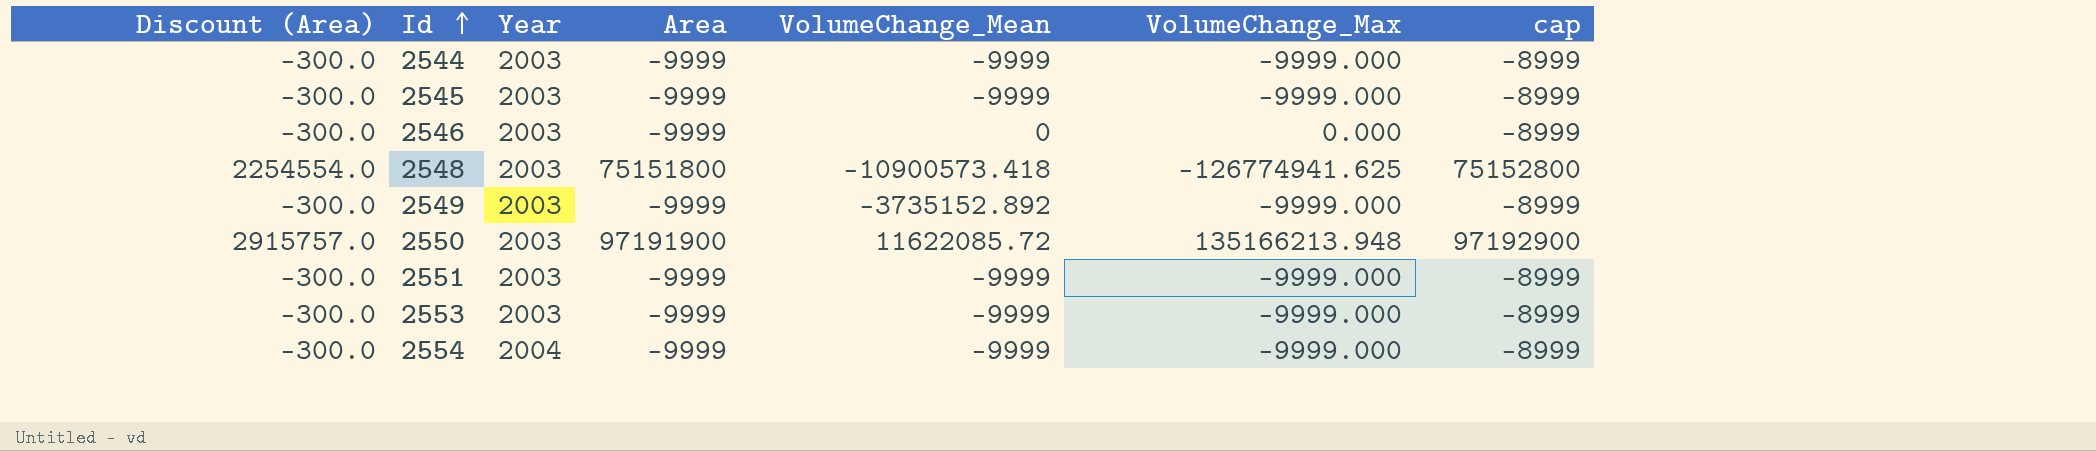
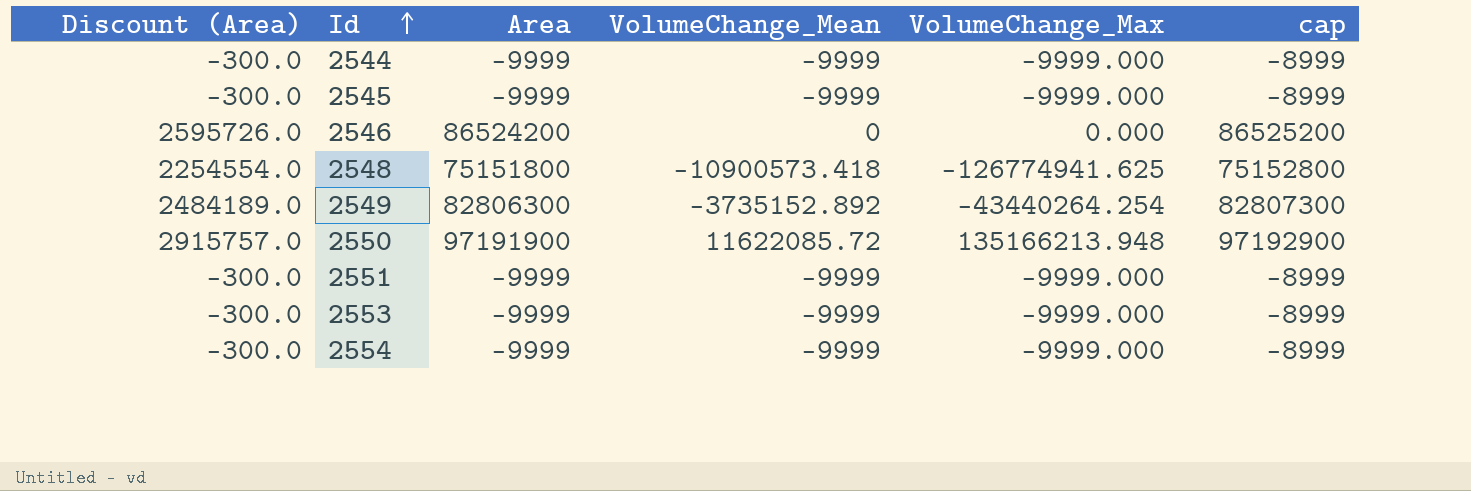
column Year | position: 3 -> none
2546 | Discount (Area): -300.0 -> 2595726.0
2546 | Area: -9999 -> 86524200
2546 | cap: -8999 -> 86525200
2549 | Discount (Area): -300.0 -> 2484189.0
2549 | Area: -9999 -> 82806300
2549 | VolumeChange_Max: -9999.000 -> -43440264.254
2549 | cap: -8999 -> 82807300

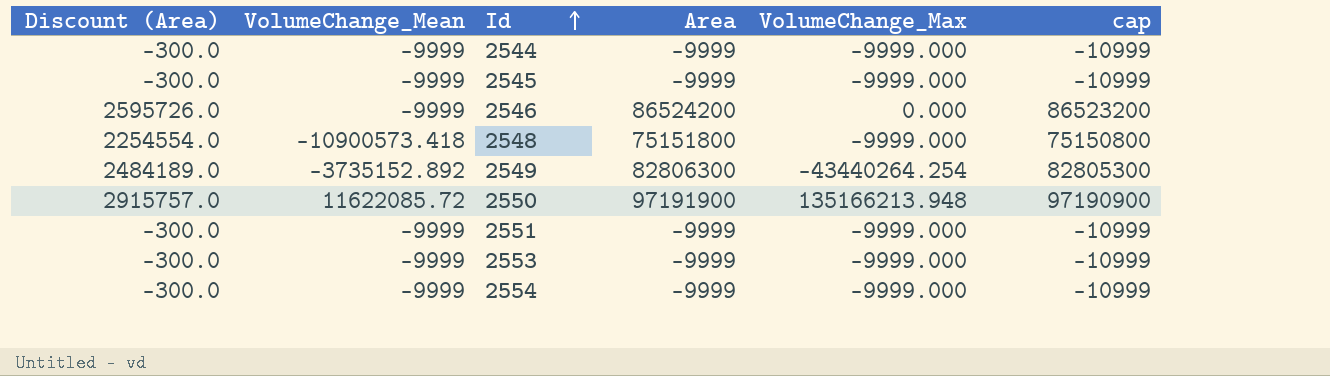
column VolumeChange_Mean | position: 4 -> 2
column cap | formula: [Area] + 1000 -> [Area] - 1000
2546 | VolumeChange_Mean: 0 -> -9999
2548 | VolumeChange_Max: -126774941.625 -> -9999.000

